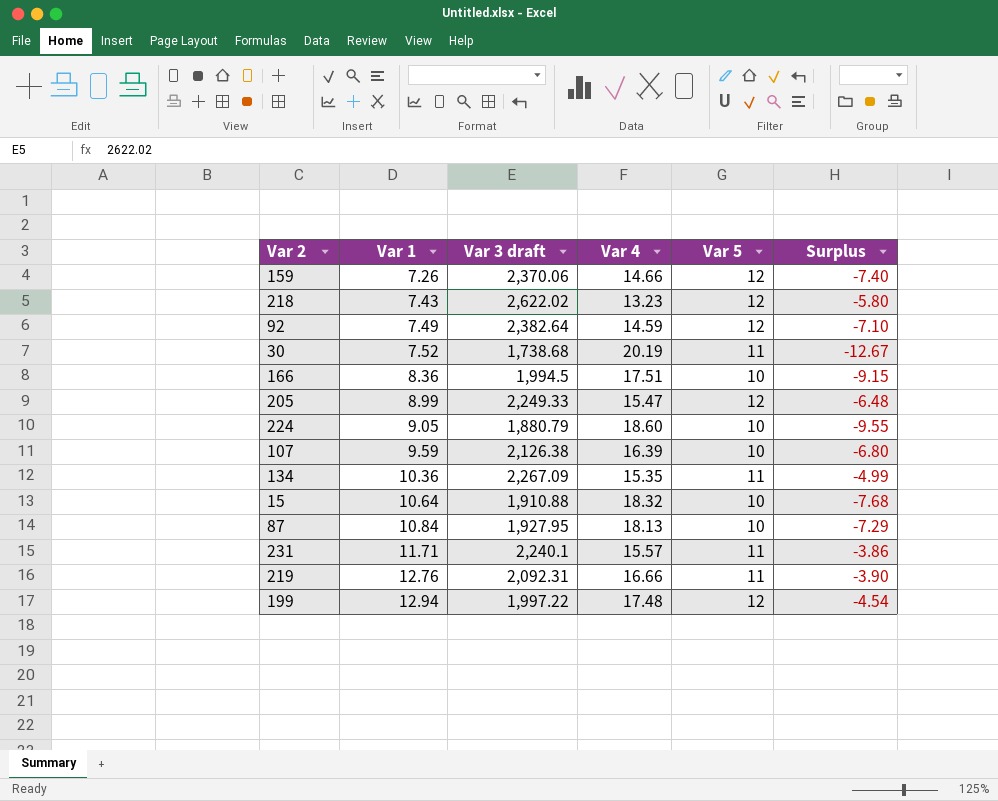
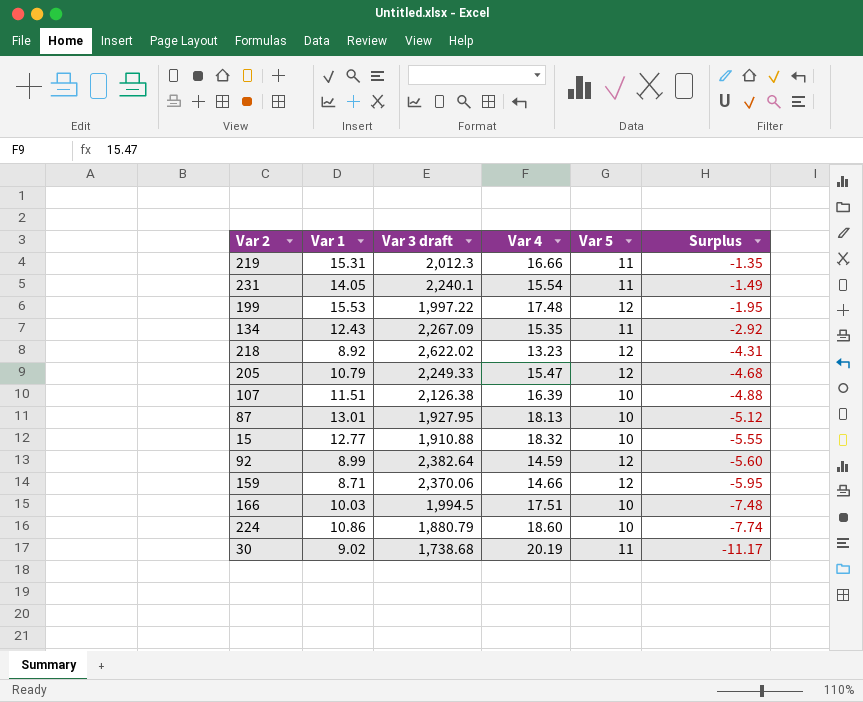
row order: Var 1 ascending -> Surplus descending
219 | Var 1: 12.76 -> 15.31
219 | Var 3 draft: 2,092.31 -> 2,012.3
219 | Surplus: -3.90 -> -1.35
231 | Var 1: 11.71 -> 14.05
231 | Var 4: 15.57 -> 15.54
231 | Surplus: -3.86 -> -1.49
199 | Var 1: 12.94 -> 15.53
199 | Surplus: -4.54 -> -1.95
134 | Var 1: 10.36 -> 12.43
134 | Surplus: -4.99 -> -2.92
218 | Var 1: 7.43 -> 8.92
218 | Surplus: -5.80 -> -4.31
205 | Var 1: 8.99 -> 10.79
205 | Surplus: -6.48 -> -4.68
107 | Var 1: 9.59 -> 11.51
107 | Surplus: -6.80 -> -4.88
87 | Var 1: 10.84 -> 13.01
87 | Surplus: -7.29 -> -5.12
15 | Var 1: 10.64 -> 12.77
15 | Surplus: -7.68 -> -5.55
92 | Var 1: 7.49 -> 8.99
92 | Surplus: -7.10 -> -5.60
159 | Var 1: 7.26 -> 8.71
159 | Surplus: -7.40 -> -5.95
166 | Var 1: 8.36 -> 10.03
166 | Surplus: -9.15 -> -7.48
224 | Var 1: 9.05 -> 10.86
224 | Surplus: -9.55 -> -7.74
30 | Var 1: 7.52 -> 9.02
30 | Surplus: -12.67 -> -11.17

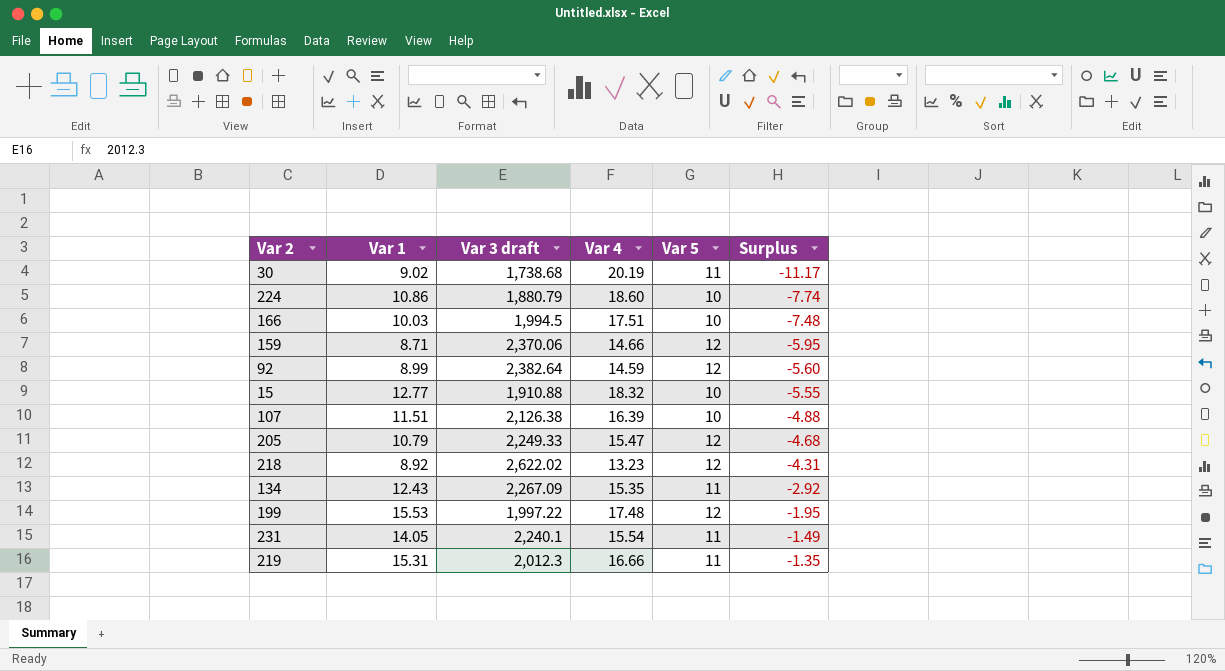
row order: Surplus descending -> Surplus ascending
row 87: 13.01 | 1,927.95 | 18.13 | 10 | -5.12 -> none

